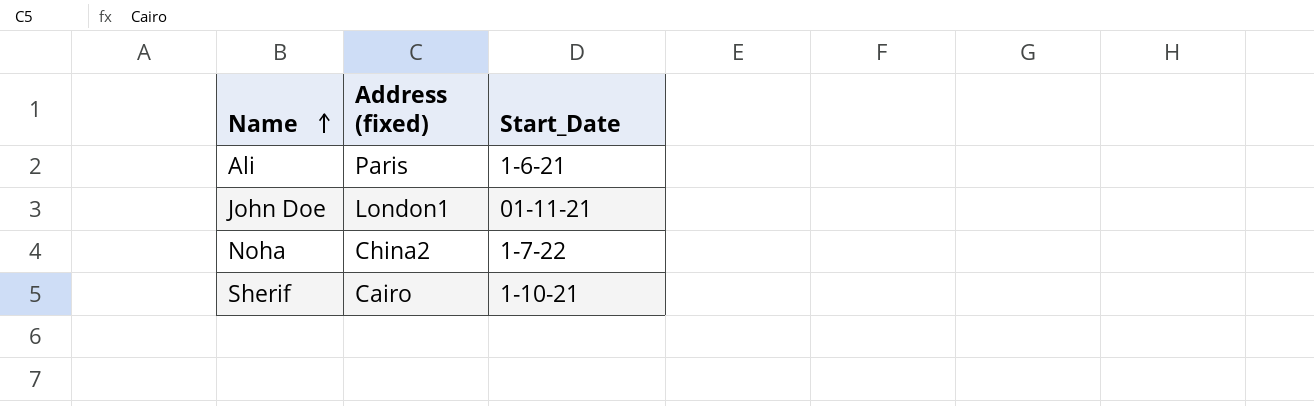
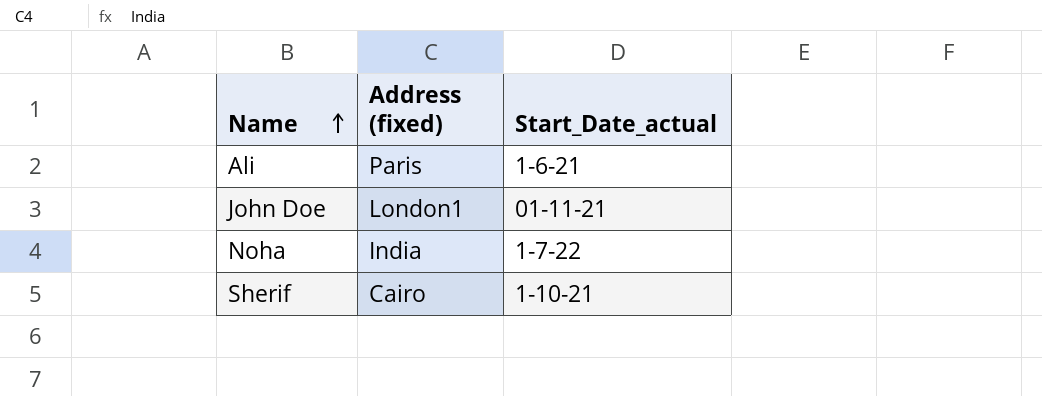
column name: Start_Date -> Start_Date_actual
Noha | Address (fixed): China2 -> India

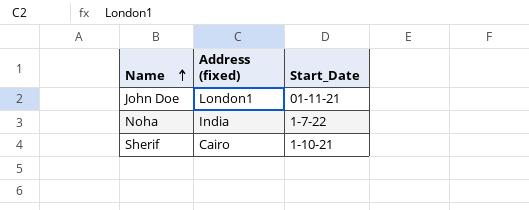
column name: Start_Date_actual -> Start_Date
row Ali: Paris | 1-6-21 -> none

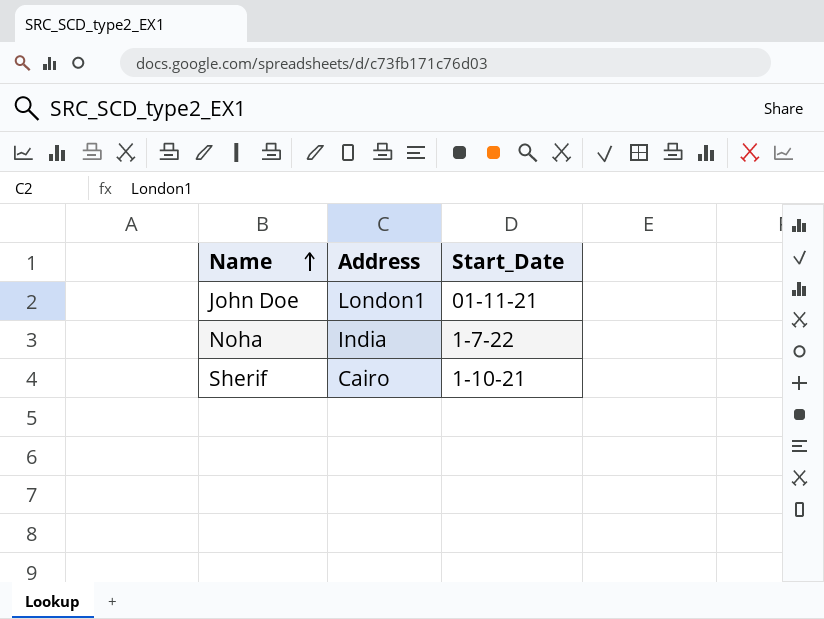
column name: Address (fixed) -> Address

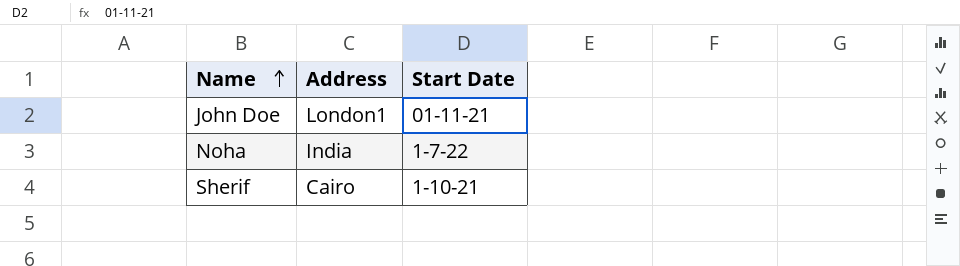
column name: Start_Date -> Start Date

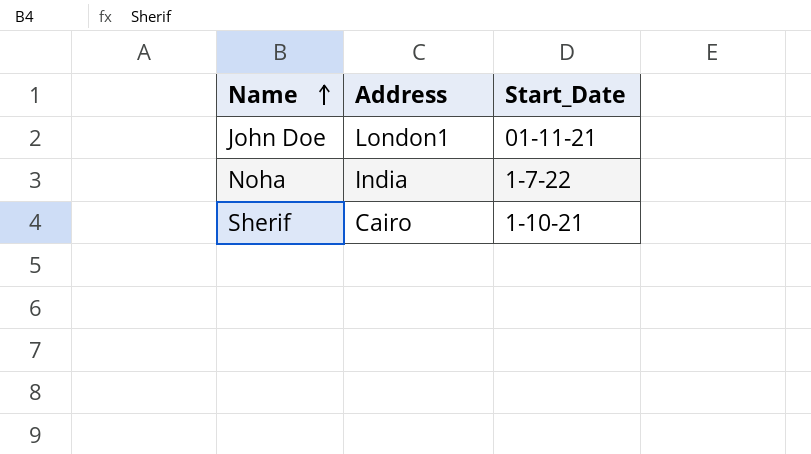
column name: Start Date -> Start_Date

